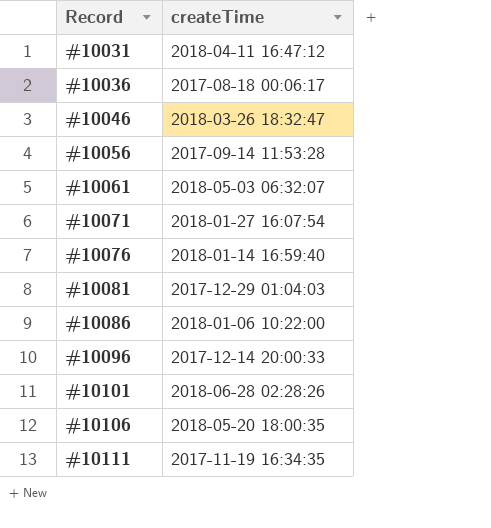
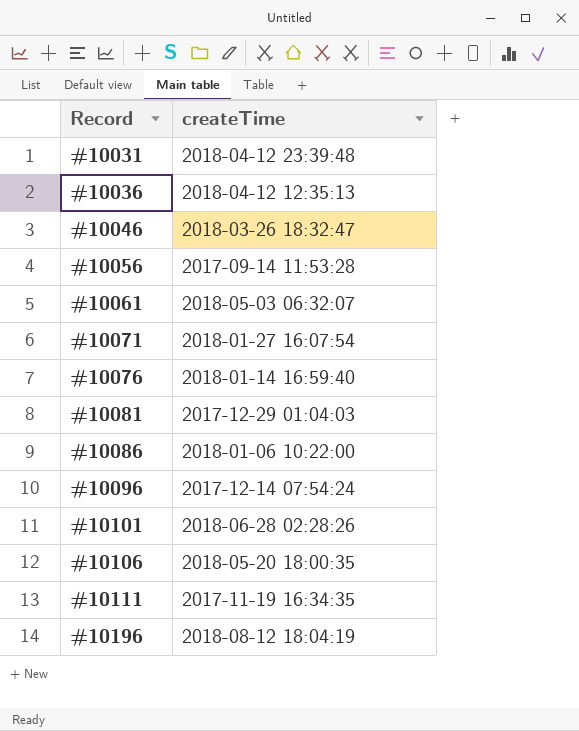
#10031 | createTime: 2018-04-11 16:47:12 -> 2018-04-12 23:39:48
#10036 | createTime: 2017-08-18 00:06:17 -> 2018-04-12 12:35:13
#10096 | createTime: 2017-12-14 20:00:33 -> 2017-12-14 07:54:24
row #10196: none -> 2018-08-12 18:04:19

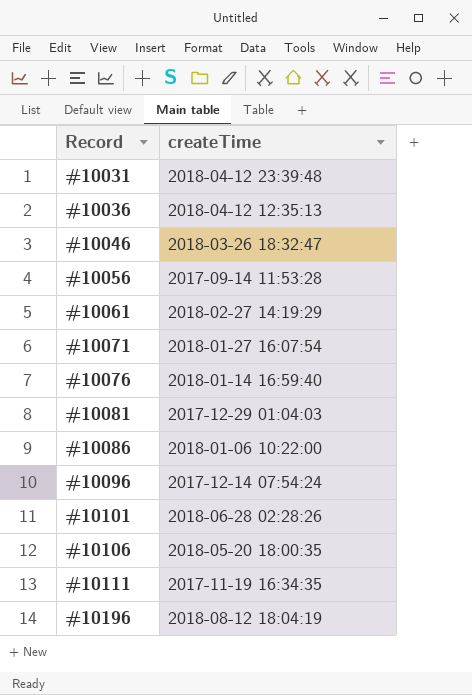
#10061 | createTime: 2018-05-03 06:32:07 -> 2018-02-27 14:19:29

